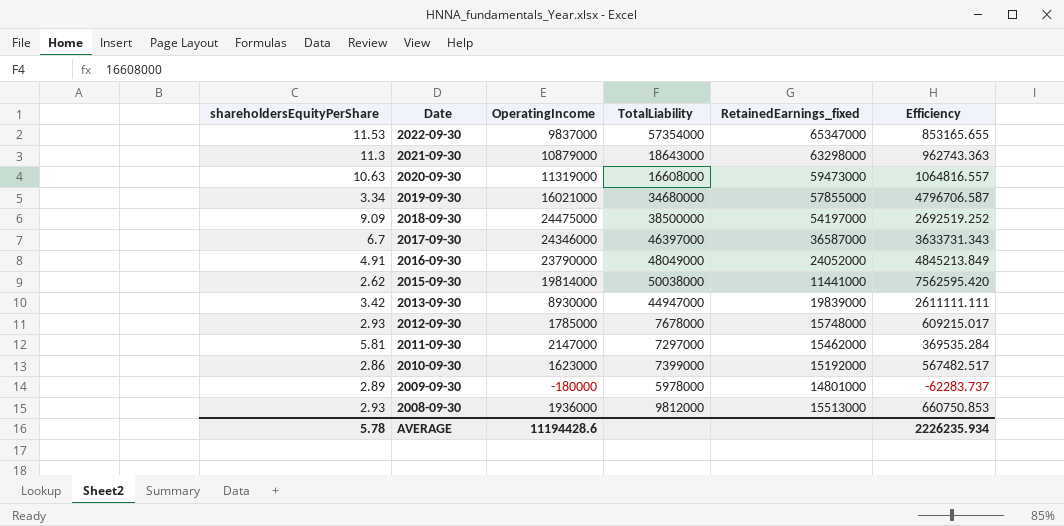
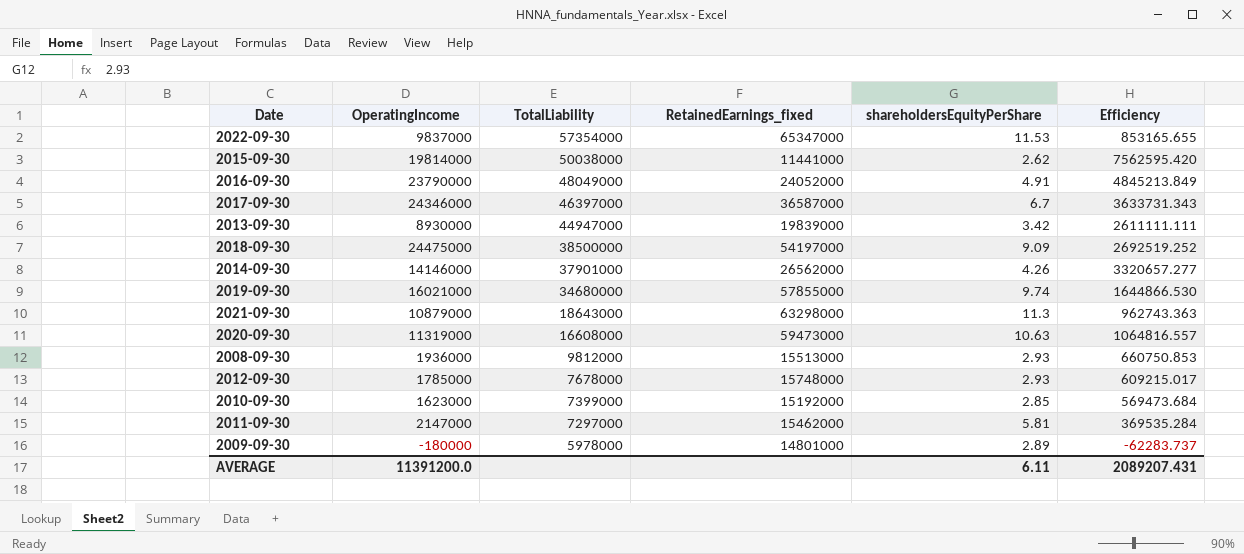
row order: Date descending -> TotalLiability descending
column shareholdersEquityPerShare | position: 1 -> 5
row 2014-09-30: none -> 14146000 | 37901000 | 26562000 | 4.26 | 3320657.277
2019-09-30 | shareholdersEquityPerShare: 3.34 -> 9.74
2019-09-30 | Efficiency: 4796706.587 -> 1644866.530
2010-09-30 | shareholdersEquityPerShare: 2.86 -> 2.85
2010-09-30 | Efficiency: 567482.517 -> 569473.684
AVERAGE | OperatingIncome: 11194428.6 -> 11391200.0
AVERAGE | shareholdersEquityPerShare: 5.78 -> 6.11
AVERAGE | Efficiency: 2226235.934 -> 2089207.431

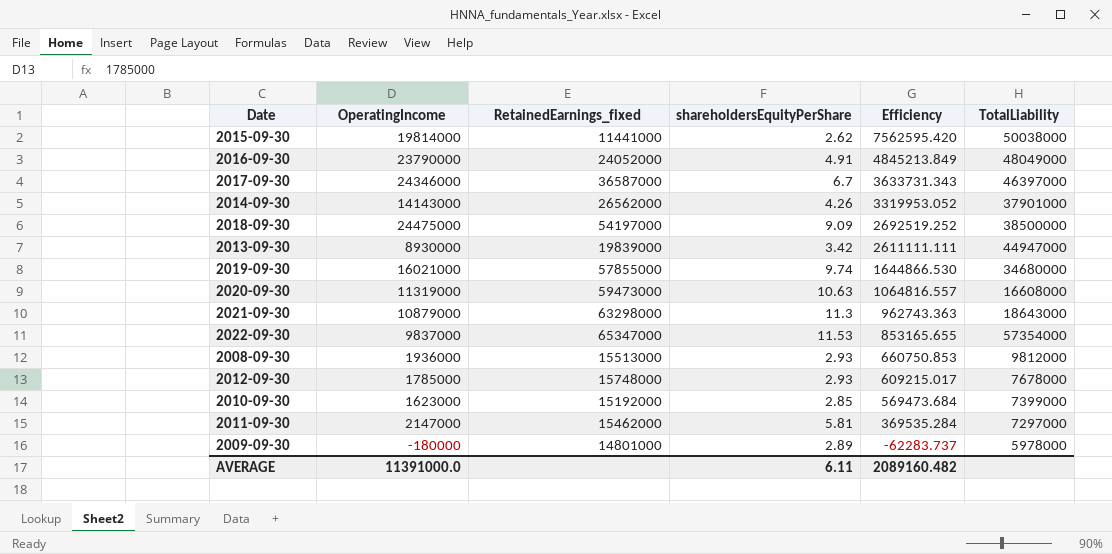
row order: TotalLiability descending -> Efficiency descending
column TotalLiability | position: 3 -> 6
2014-09-30 | OperatingIncome: 14146000 -> 14143000
2014-09-30 | Efficiency: 3320657.277 -> 3319953.052
AVERAGE | OperatingIncome: 11391200.0 -> 11391000.0
AVERAGE | Efficiency: 2089207.431 -> 2089160.482

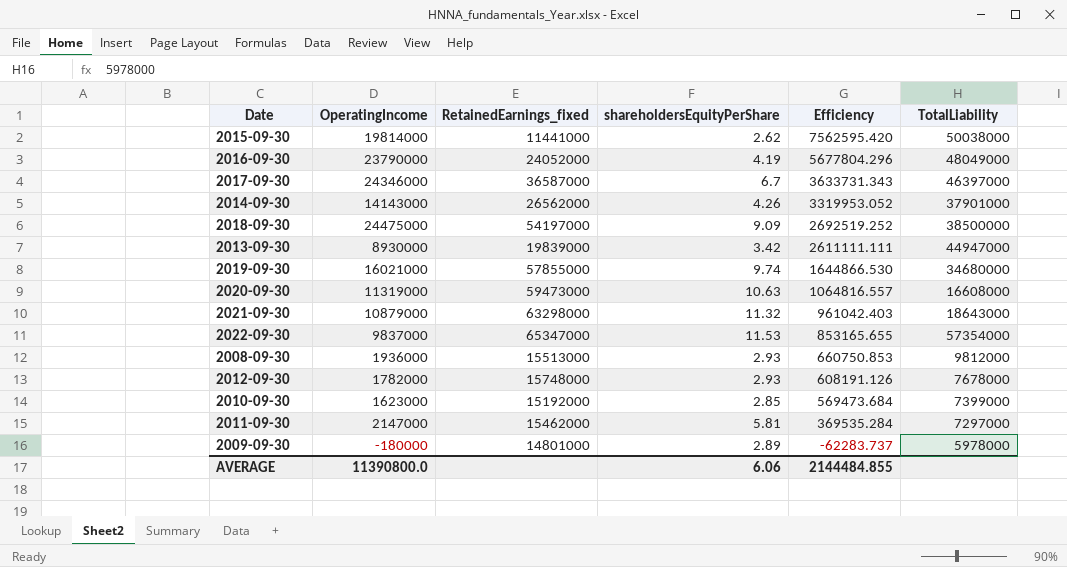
2016-09-30 | shareholdersEquityPerShare: 4.91 -> 4.19
2016-09-30 | Efficiency: 4845213.849 -> 5677804.296
2021-09-30 | shareholdersEquityPerShare: 11.3 -> 11.32
2021-09-30 | Efficiency: 962743.363 -> 961042.403
2012-09-30 | OperatingIncome: 1785000 -> 1782000
2012-09-30 | Efficiency: 609215.017 -> 608191.126
AVERAGE | OperatingIncome: 11391000.0 -> 11390800.0
AVERAGE | shareholdersEquityPerShare: 6.11 -> 6.06
AVERAGE | Efficiency: 2089160.482 -> 2144484.855

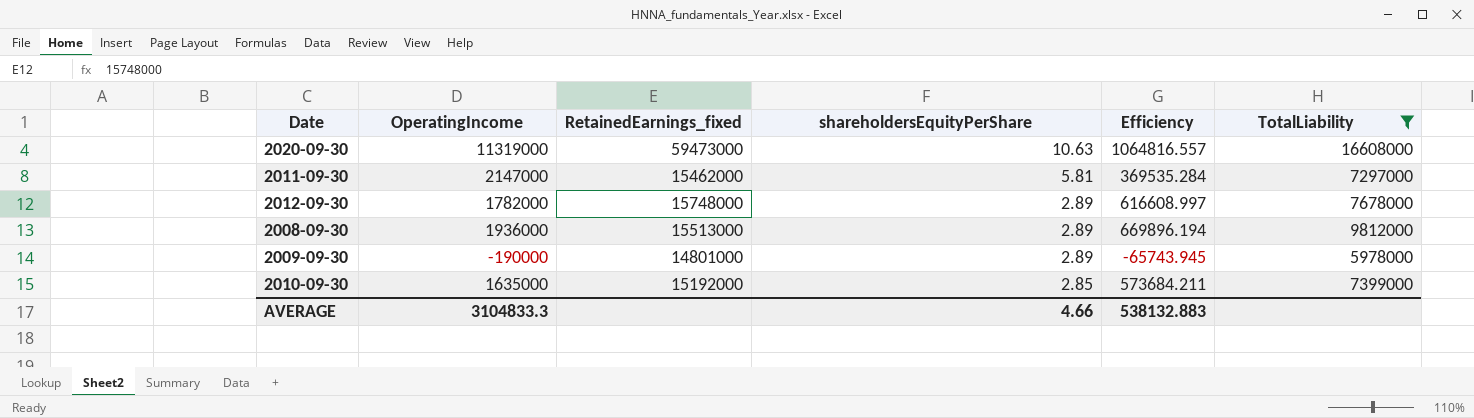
filter: none -> TotalLiability <= 16608000
row order: Efficiency descending -> shareholdersEquityPerShare descending
2012-09-30 | shareholdersEquityPerShare: 2.93 -> 2.89
2012-09-30 | Efficiency: 608191.126 -> 616608.997
2008-09-30 | shareholdersEquityPerShare: 2.93 -> 2.89
2008-09-30 | Efficiency: 660750.853 -> 669896.194
2009-09-30 | OperatingIncome: -180000 -> -190000
2009-09-30 | Efficiency: -62283.737 -> -65743.945
2010-09-30 | OperatingIncome: 1623000 -> 1635000
2010-09-30 | Efficiency: 569473.684 -> 573684.211
AVERAGE | OperatingIncome: 11390800.0 -> 3104833.3
AVERAGE | shareholdersEquityPerShare: 6.06 -> 4.66
AVERAGE | Efficiency: 2144484.855 -> 538132.883

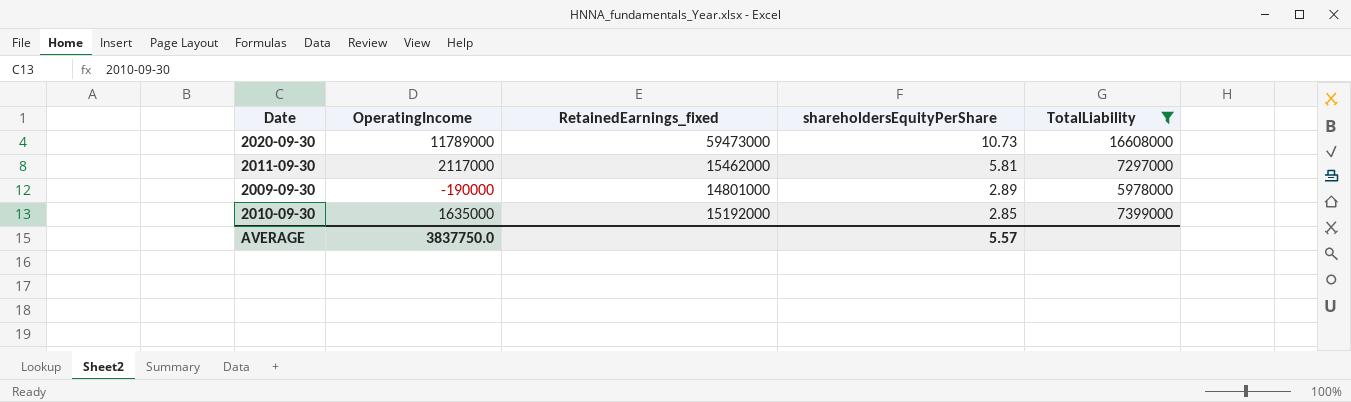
column Efficiency | formula: [OperatingIncome] / [shareholdersEquityPerShare] -> none
row 2012-09-30: 1782000 | 15748000 | 2.89 | 616608.997 | 7678000 -> none
row 2008-09-30: 1936000 | 15513000 | 2.89 | 669896.194 | 9812000 -> none
2020-09-30 | OperatingIncome: 11319000 -> 11789000
2020-09-30 | shareholdersEquityPerShare: 10.63 -> 10.73
2011-09-30 | OperatingIncome: 2147000 -> 2117000
AVERAGE | OperatingIncome: 3104833.3 -> 3837750.0
AVERAGE | shareholdersEquityPerShare: 4.66 -> 5.57

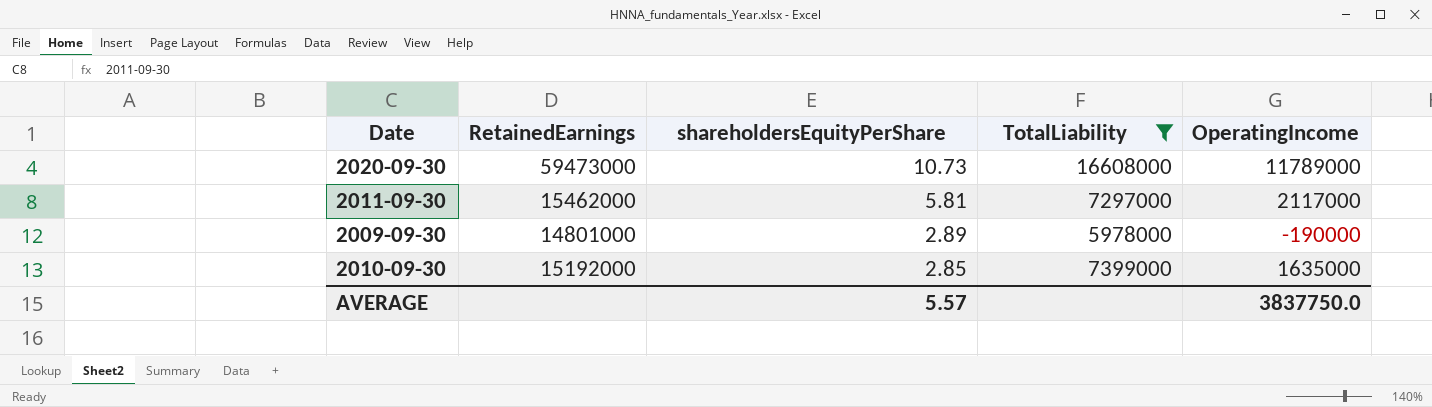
column name: RetainedEarnings_fixed -> RetainedEarnings
column OperatingIncome | position: 2 -> 5

